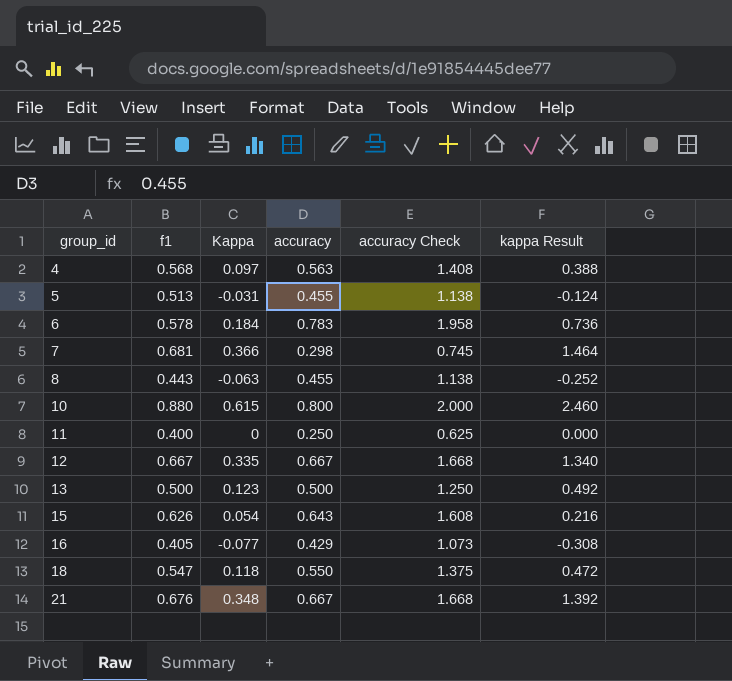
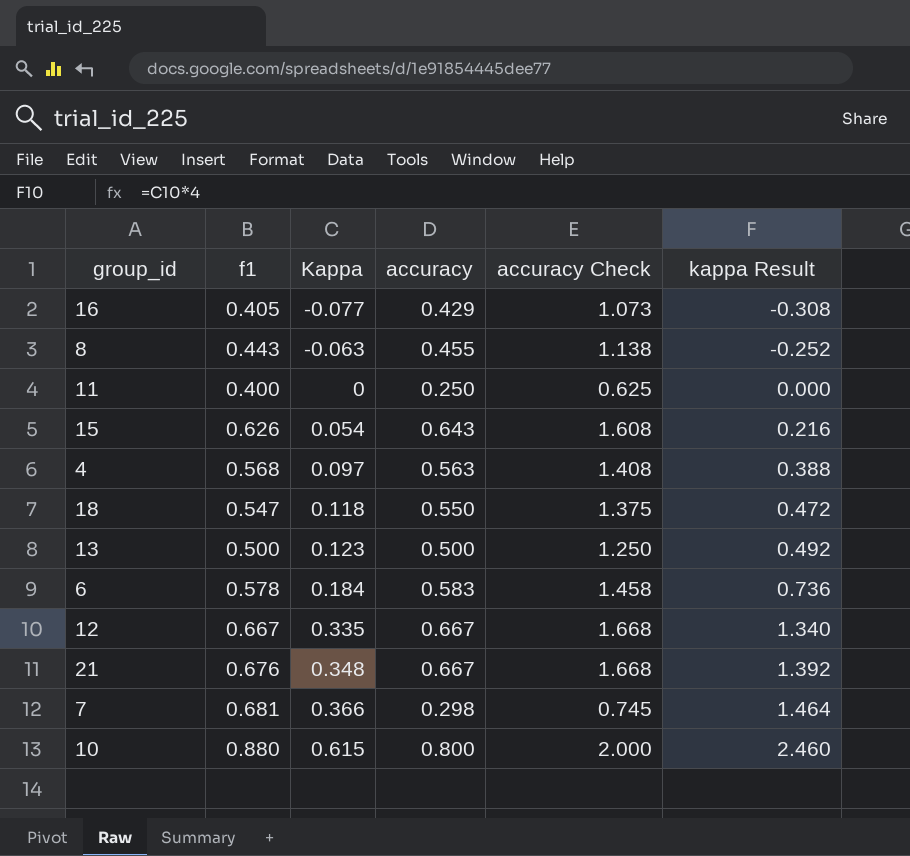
row order: group_id ascending -> Kappa ascending
row 5: 0.513 | -0.031 | 0.455 | 1.138 | -0.124 -> none
6 | accuracy: 0.783 -> 0.583
6 | accuracy Check: 1.958 -> 1.458

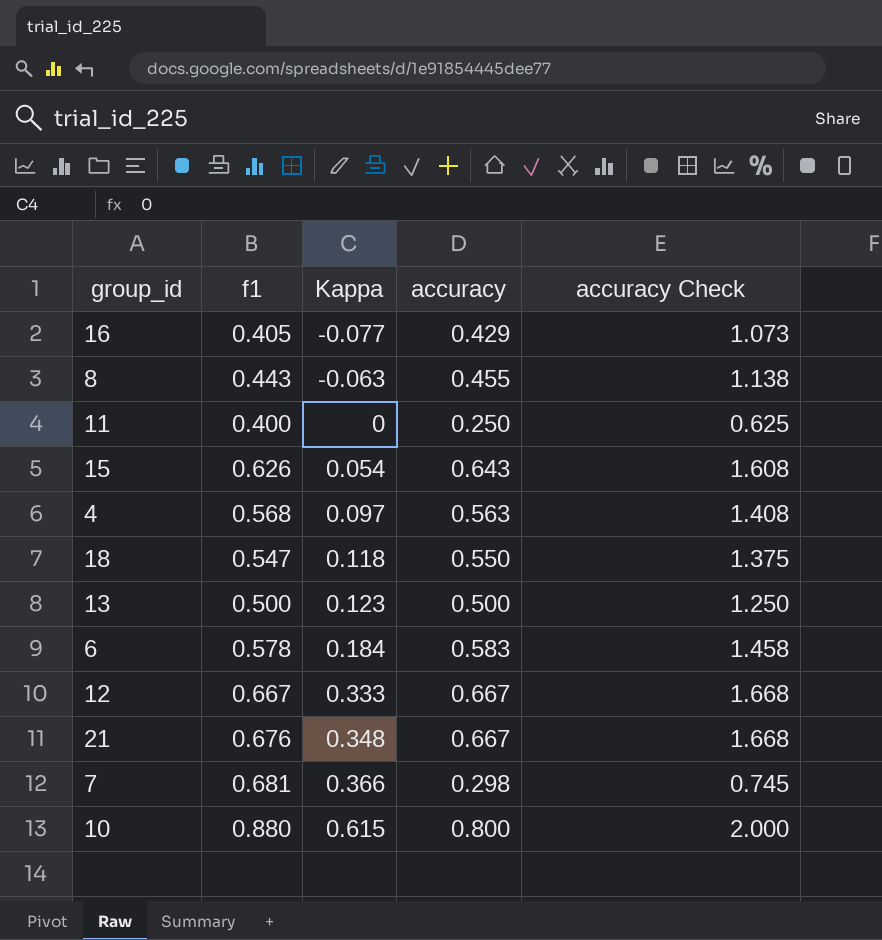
column kappa Result | formula: [Kappa] * 4 -> none
12 | Kappa: 0.335 -> 0.333

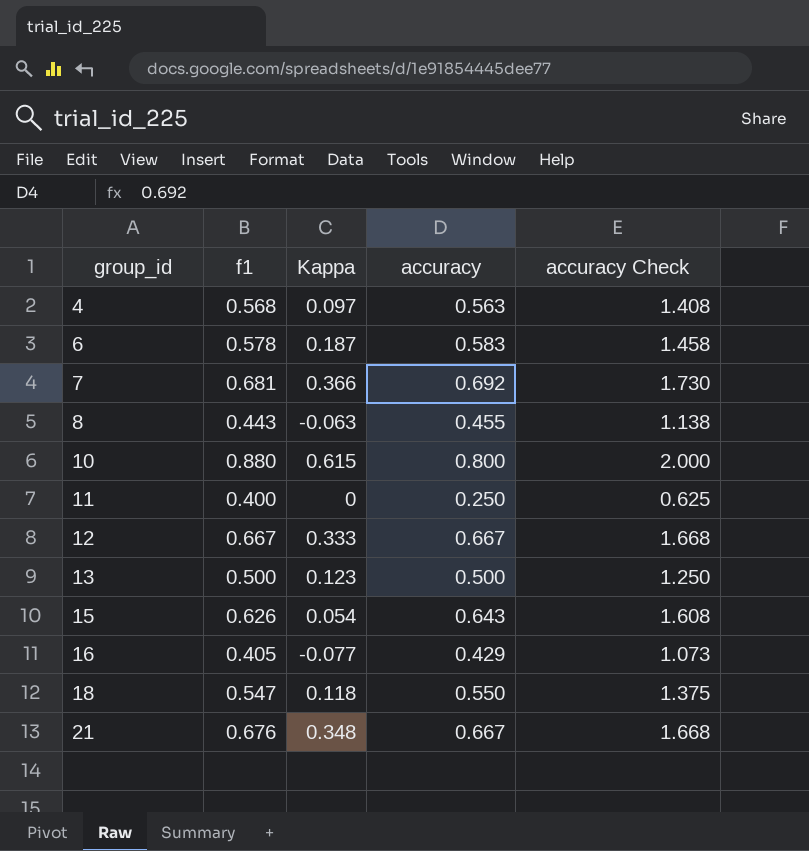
row order: Kappa ascending -> group_id ascending
6 | Kappa: 0.184 -> 0.187
7 | accuracy: 0.298 -> 0.692
7 | accuracy Check: 0.745 -> 1.730

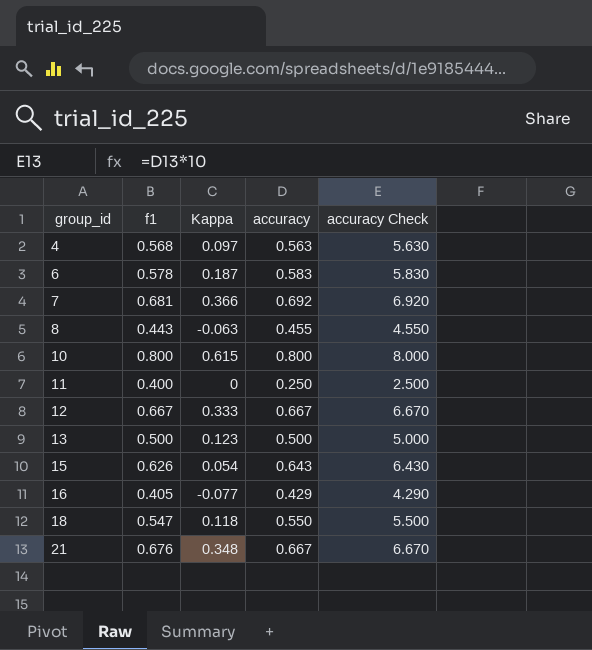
column accuracy Check | formula: [accuracy] * 2.5 -> [accuracy] * 10
10 | f1: 0.880 -> 0.800

